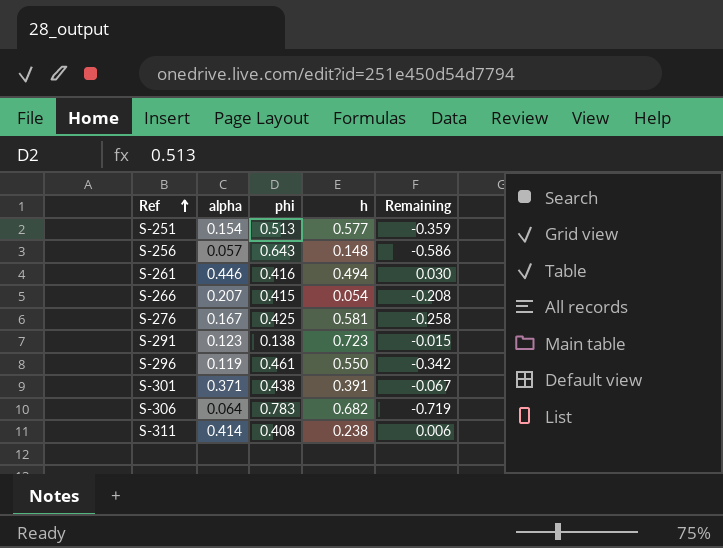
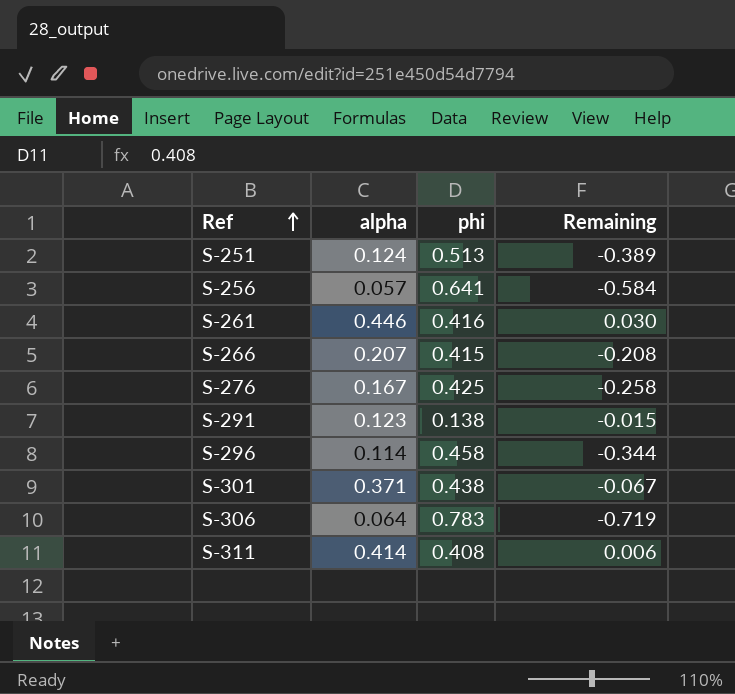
column h | position: 4 -> none
S-251 | alpha: 0.154 -> 0.124
S-251 | Remaining: -0.359 -> -0.389
S-256 | phi: 0.643 -> 0.641
S-256 | Remaining: -0.586 -> -0.584
S-296 | alpha: 0.119 -> 0.114
S-296 | phi: 0.461 -> 0.458
S-296 | Remaining: -0.342 -> -0.344

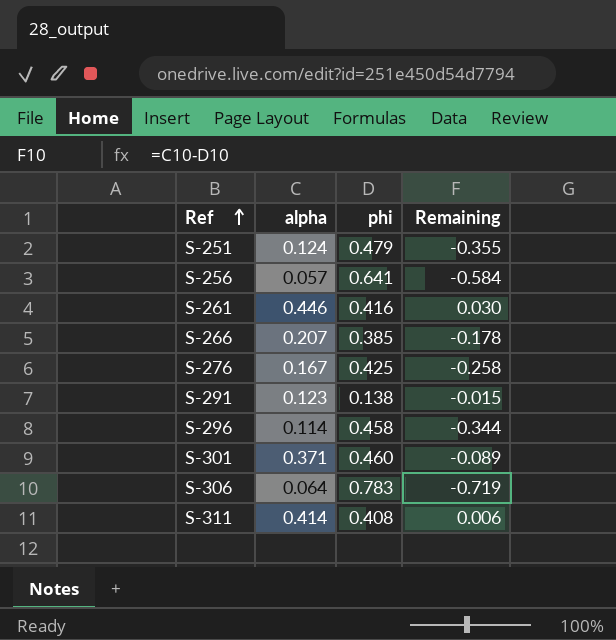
S-251 | phi: 0.513 -> 0.479
S-251 | Remaining: -0.389 -> -0.355
S-266 | phi: 0.415 -> 0.385
S-266 | Remaining: -0.208 -> -0.178
S-301 | phi: 0.438 -> 0.460
S-301 | Remaining: -0.067 -> -0.089

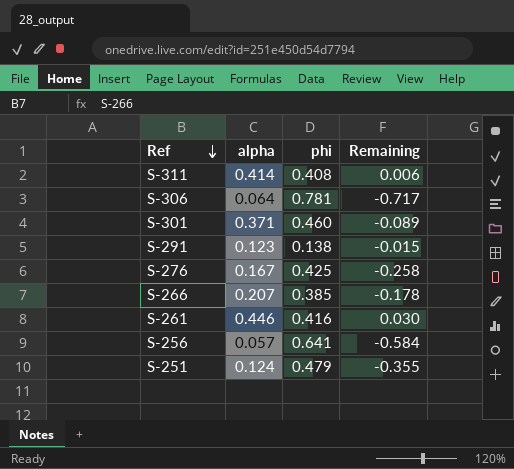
row order: Ref ascending -> Ref descending
row S-296: 0.114 | 0.458 | -0.344 -> none
S-306 | phi: 0.783 -> 0.781
S-306 | Remaining: -0.719 -> -0.717

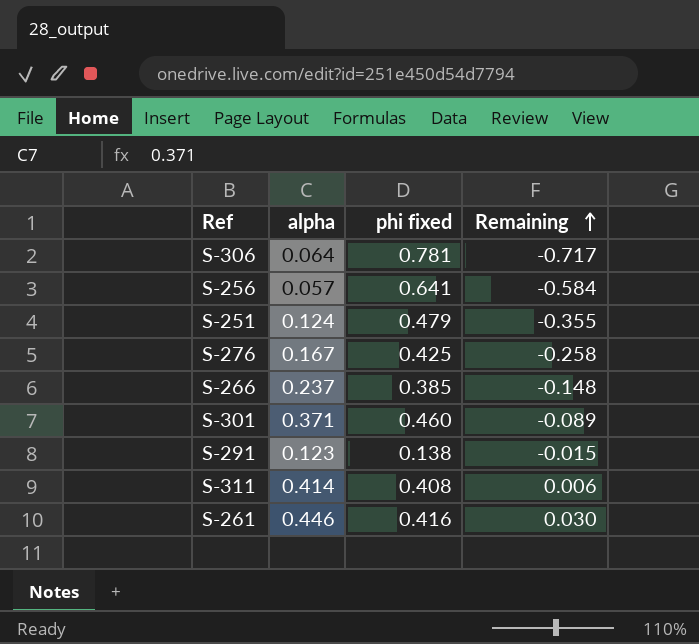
row order: Ref descending -> Remaining ascending
column name: phi -> phi fixed
S-266 | alpha: 0.207 -> 0.237
S-266 | Remaining: -0.178 -> -0.148

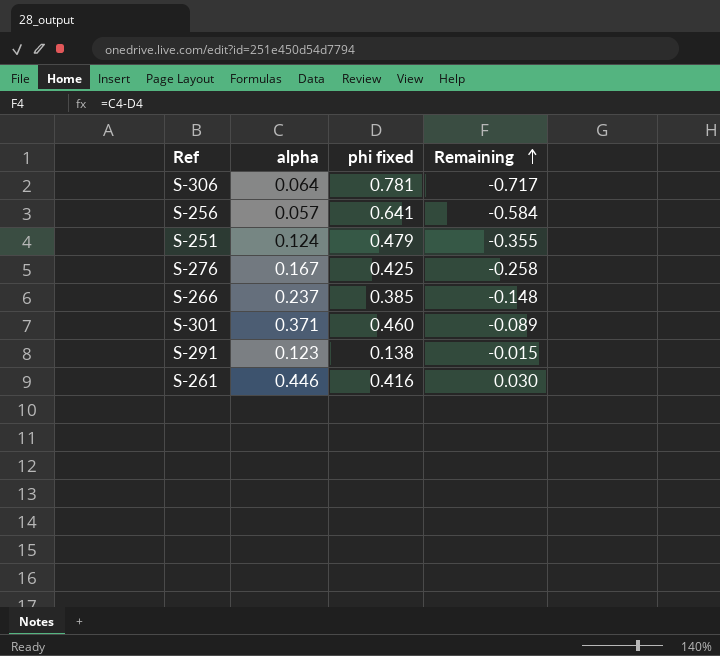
row S-311: 0.414 | 0.408 | 0.006 -> none

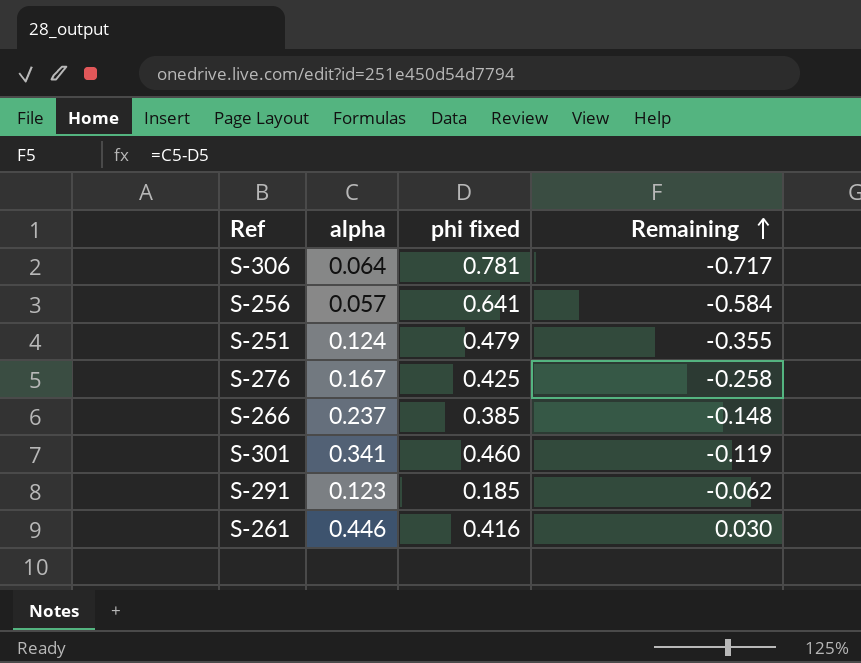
S-301 | alpha: 0.371 -> 0.341
S-301 | Remaining: -0.089 -> -0.119
S-291 | phi fixed: 0.138 -> 0.185
S-291 | Remaining: -0.015 -> -0.062

